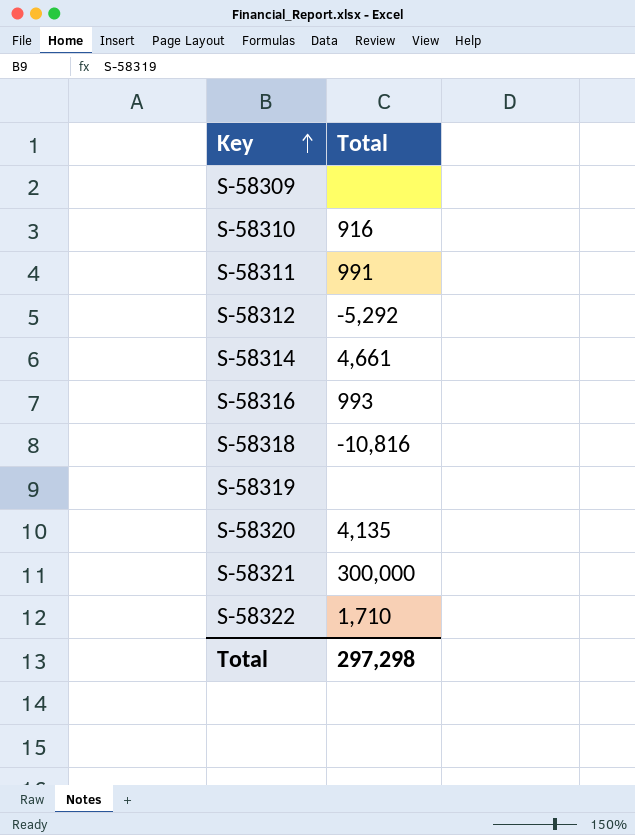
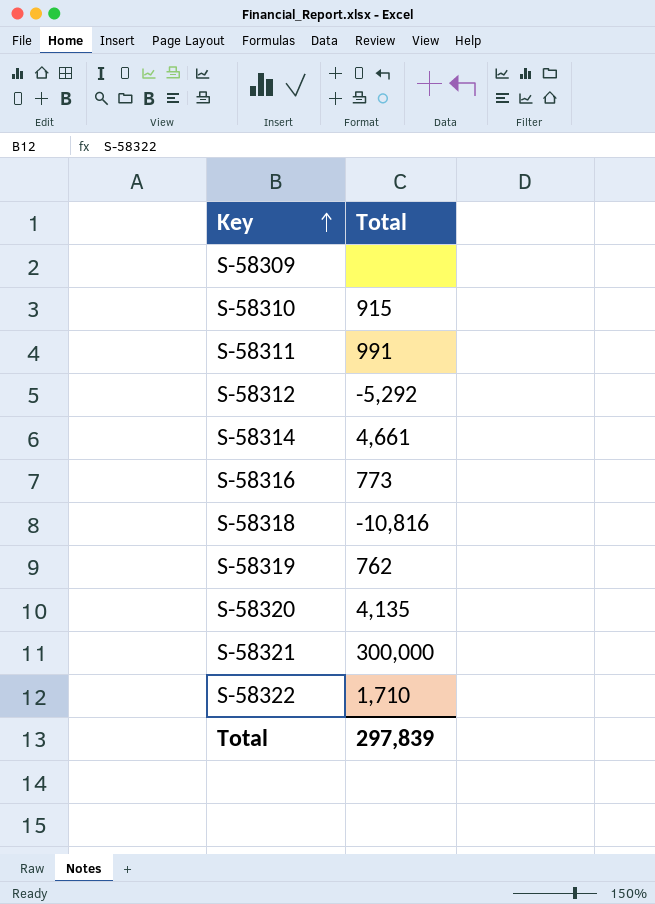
S-58310 | Total: 916 -> 915
S-58316 | Total: 993 -> 773
S-58319 | Total: none -> 762
Total | Total: 297,298 -> 297,839

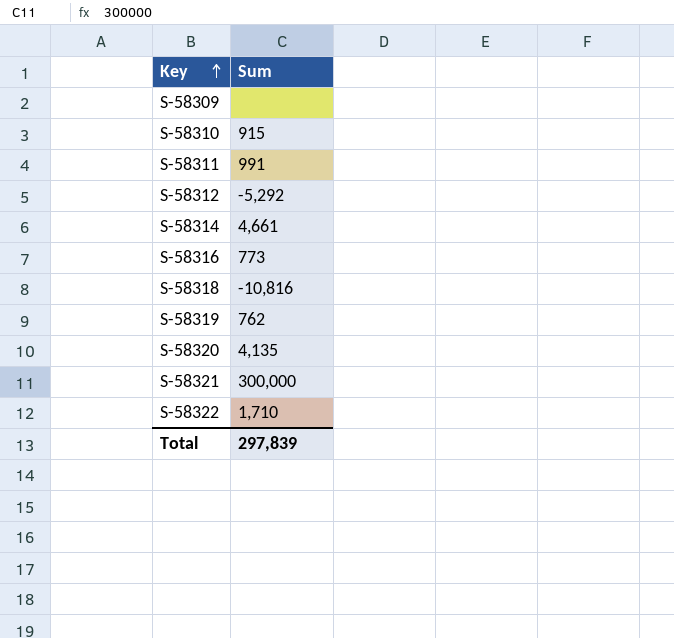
column name: Total -> Sum

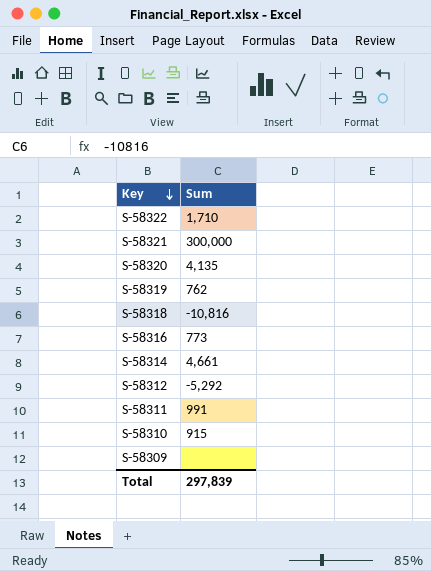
row order: Key ascending -> Key descending

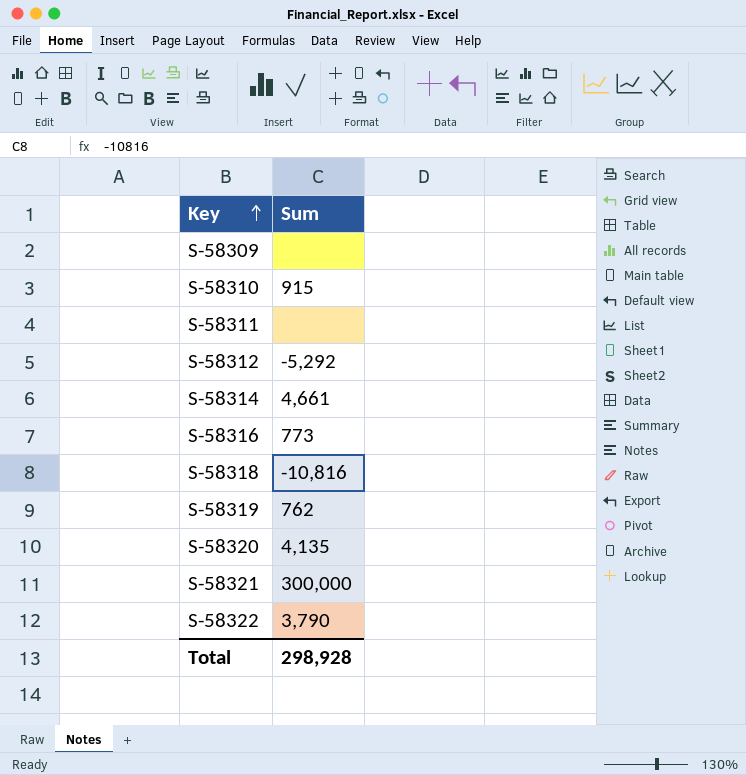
row order: Key descending -> Key ascending
S-58311 | Sum: 991 -> none
S-58322 | Sum: 1,710 -> 3,790
Total | Sum: 297,839 -> 298,928

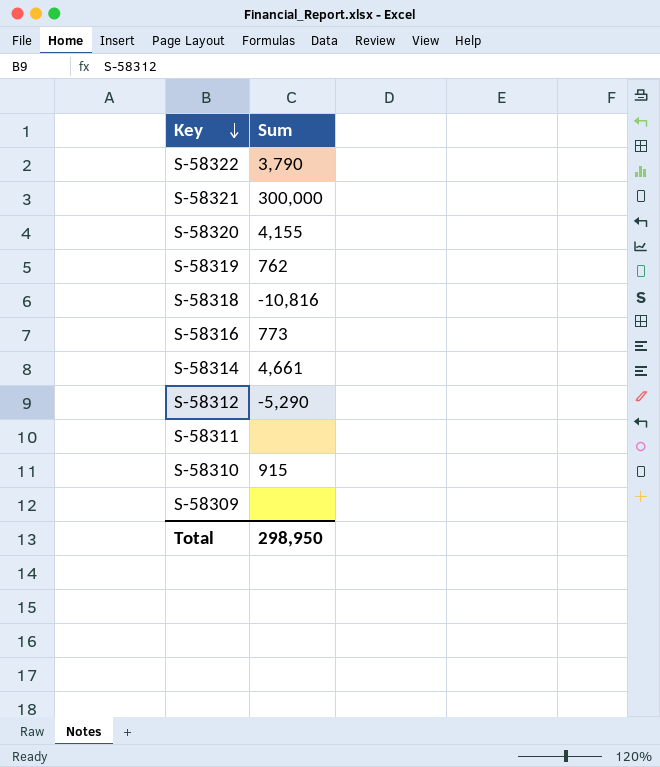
row order: Key ascending -> Key descending
S-58320 | Sum: 4,135 -> 4,155
S-58312 | Sum: -5,292 -> -5,290
Total | Sum: 298,928 -> 298,950

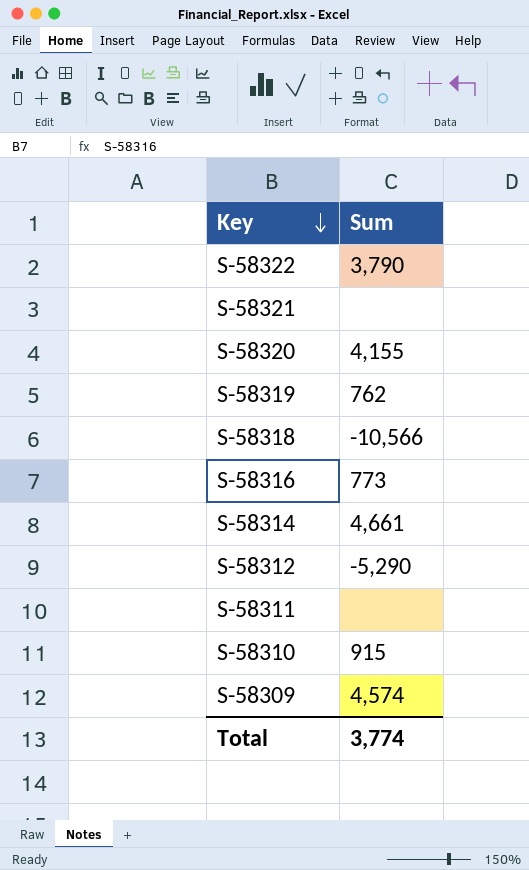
S-58321 | Sum: 300,000 -> none
S-58318 | Sum: -10,816 -> -10,566
S-58309 | Sum: none -> 4,574
Total | Sum: 298,950 -> 3,774

